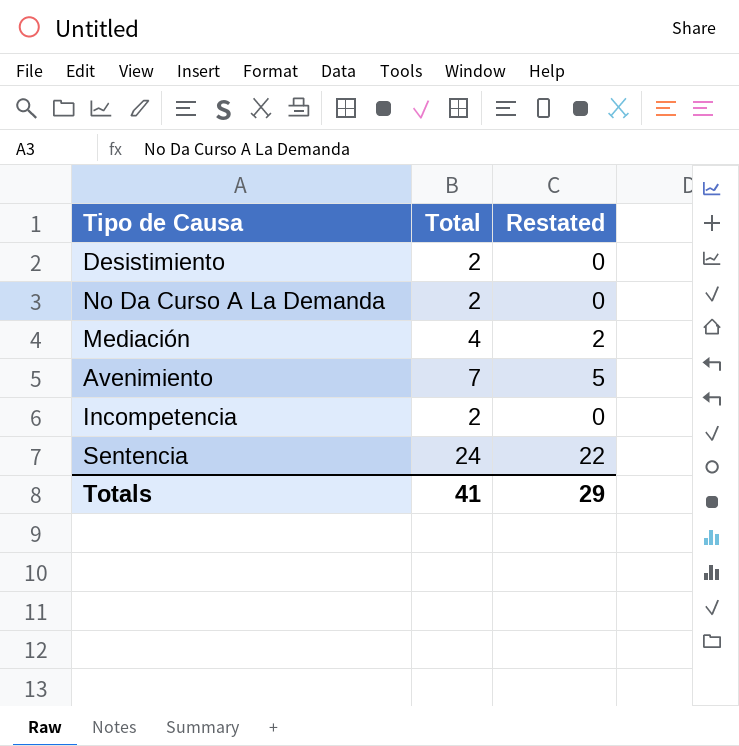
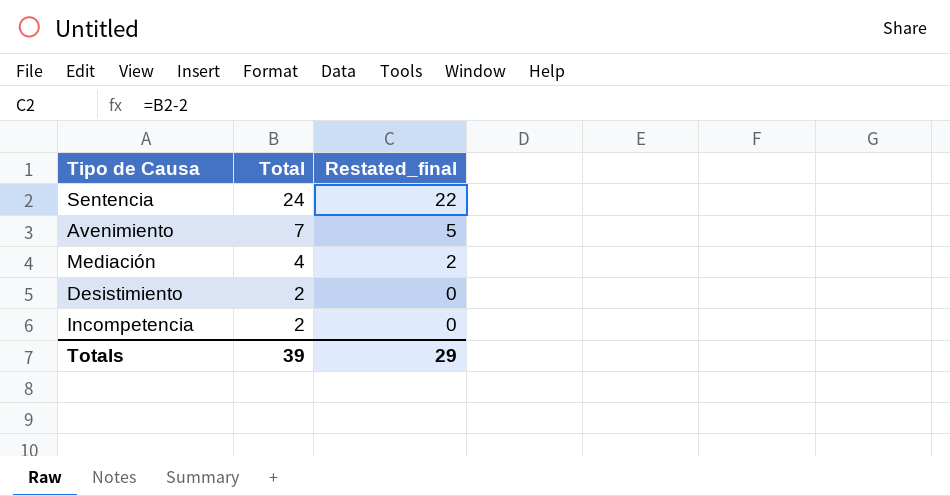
row order: none -> Total descending
column name: Restated -> Restated_final
row No Da Curso A La Demanda: 2 | 0 -> none
Totals | Total: 41 -> 39

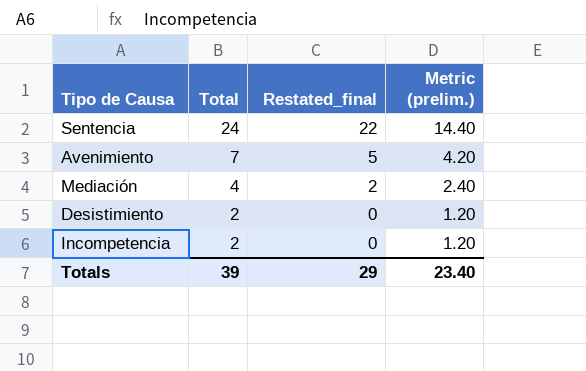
column Metric (prelim.) | formula: none -> [Total] * 0.6

